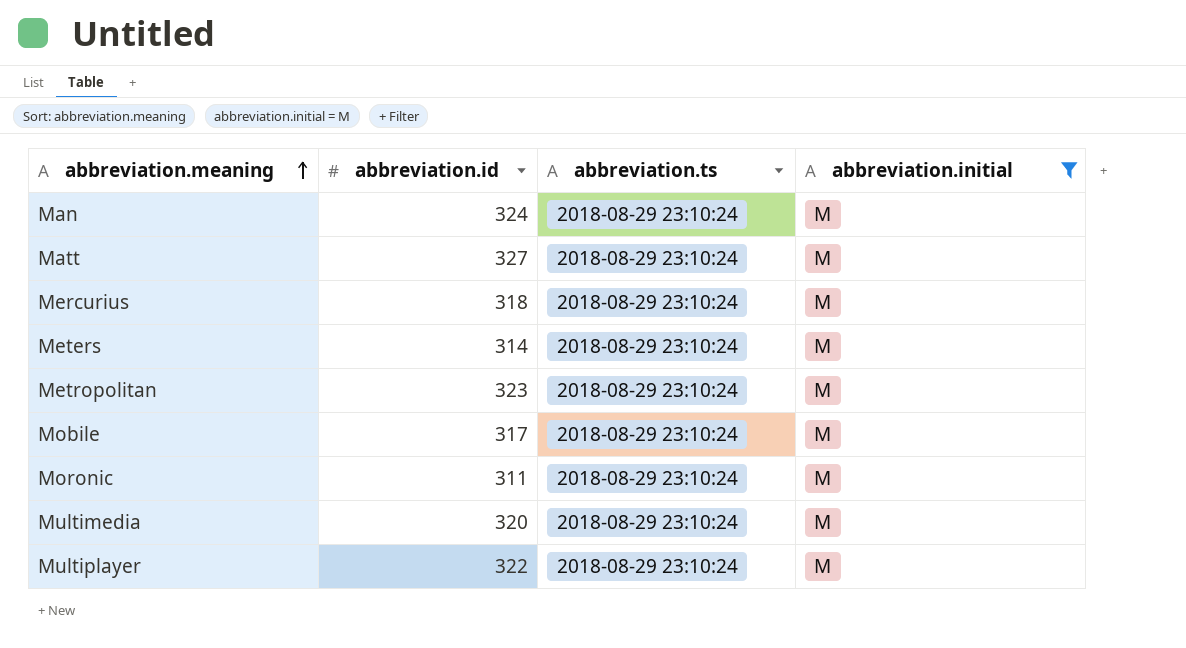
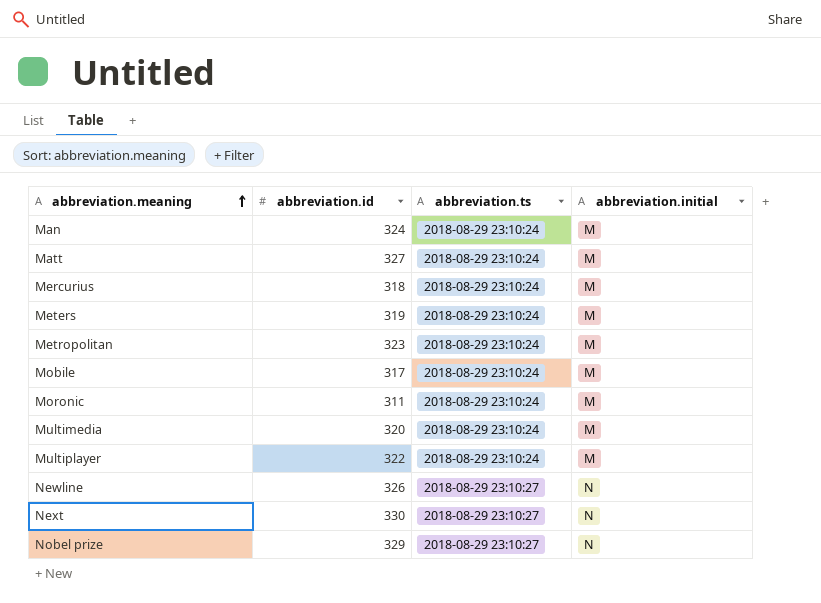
filter: abbreviation.initial = M -> none
Meters | abbreviation.id: 314 -> 319

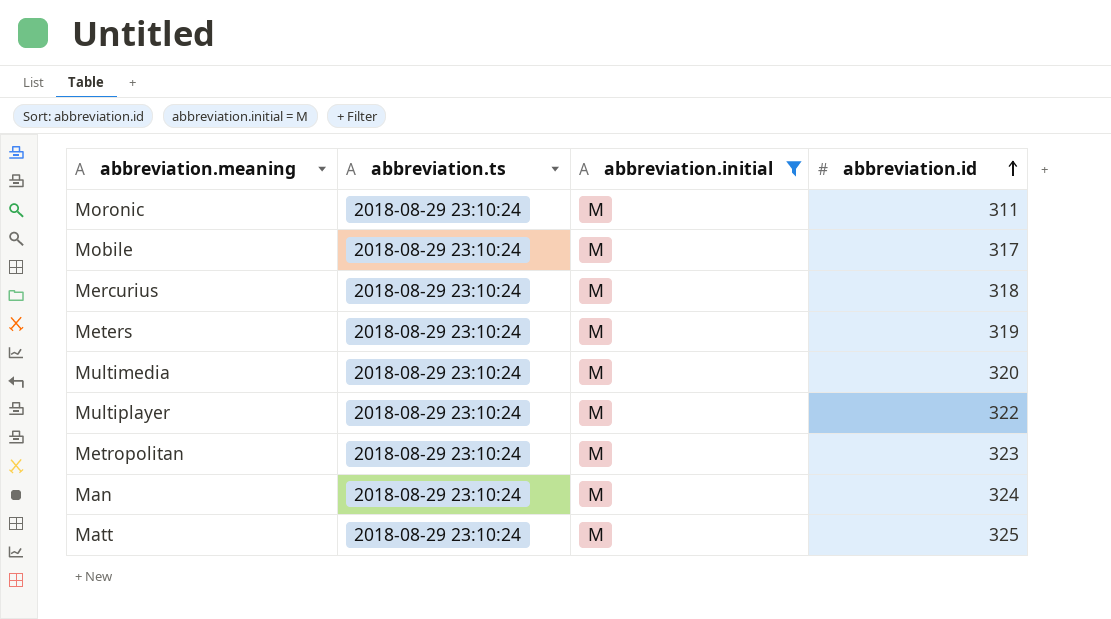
filter: none -> abbreviation.initial = M
row order: abbreviation.meaning ascending -> abbreviation.id ascending
column abbreviation.id | position: 2 -> 4
Matt | abbreviation.id: 327 -> 325

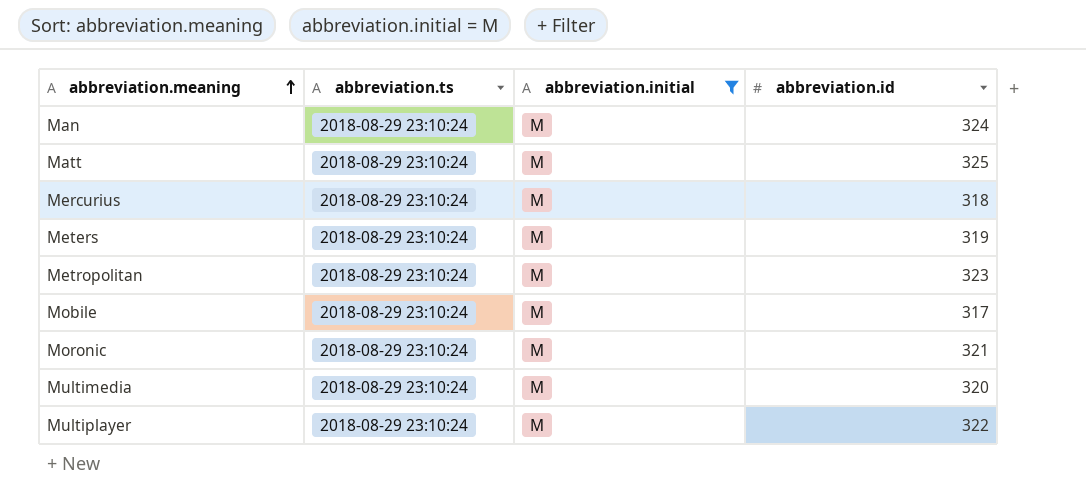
row order: abbreviation.id ascending -> abbreviation.meaning ascending
Moronic | abbreviation.id: 311 -> 321

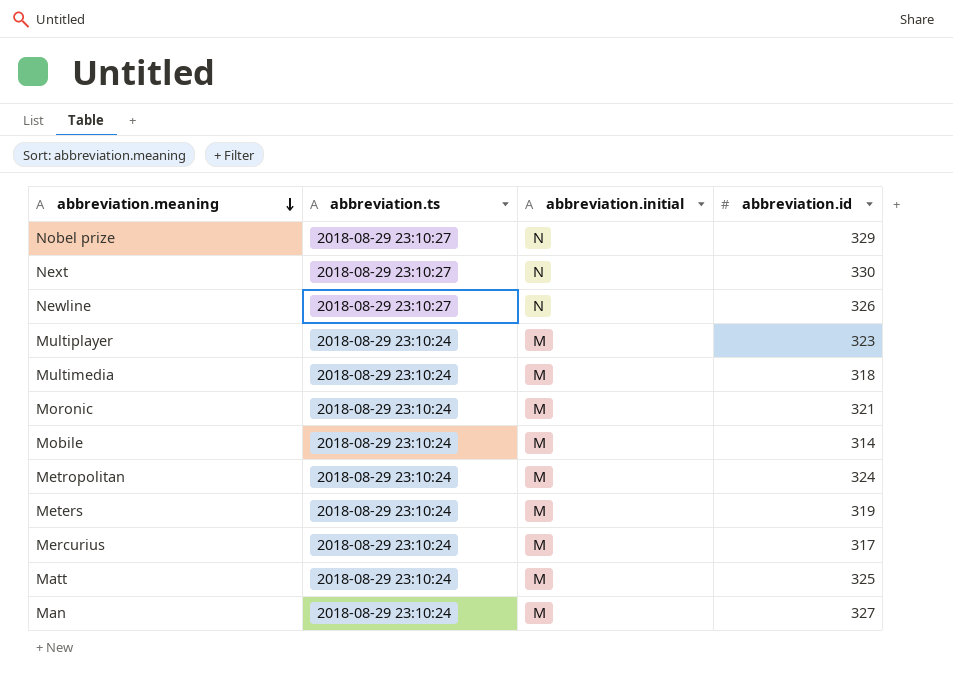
filter: abbreviation.initial = M -> none
row order: abbreviation.meaning ascending -> abbreviation.meaning descending
Multiplayer | abbreviation.id: 322 -> 323
Multimedia | abbreviation.id: 320 -> 318
Mobile | abbreviation.id: 317 -> 314
Metropolitan | abbreviation.id: 323 -> 324
Mercurius | abbreviation.id: 318 -> 317
Man | abbreviation.id: 324 -> 327

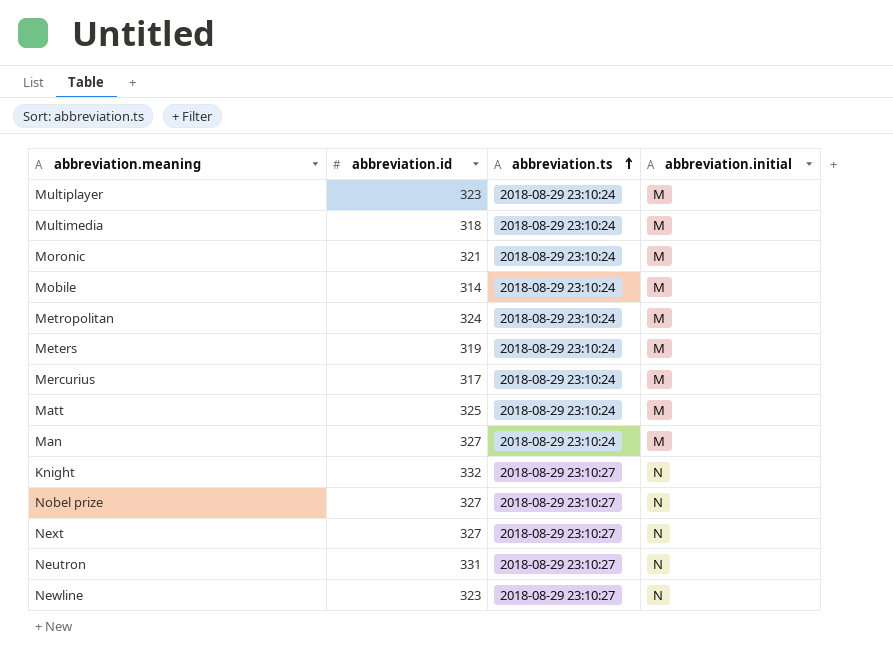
row order: abbreviation.meaning descending -> abbreviation.ts ascending
column abbreviation.id | position: 4 -> 2
row Knight: none -> 332 | 2018-08-29 23:10:27 | N
Nobel prize | abbreviation.id: 329 -> 327
Next | abbreviation.id: 330 -> 327
row Neutron: none -> 331 | 2018-08-29 23:10:27 | N
Newline | abbreviation.id: 326 -> 323

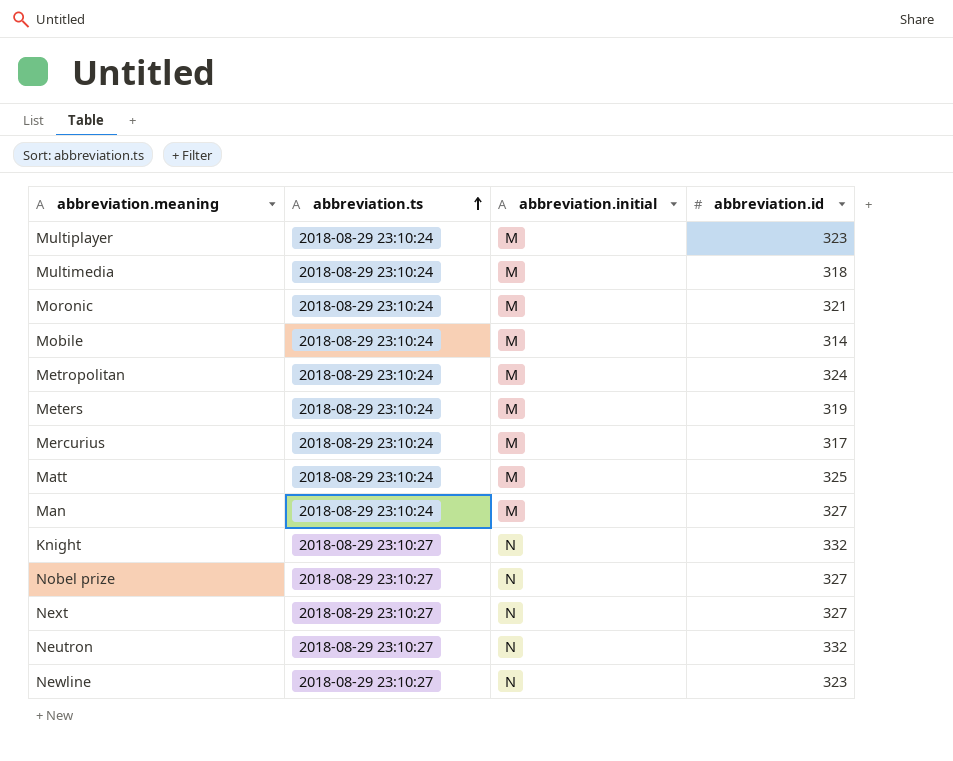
column abbreviation.id | position: 2 -> 4
Neutron | abbreviation.id: 331 -> 332

